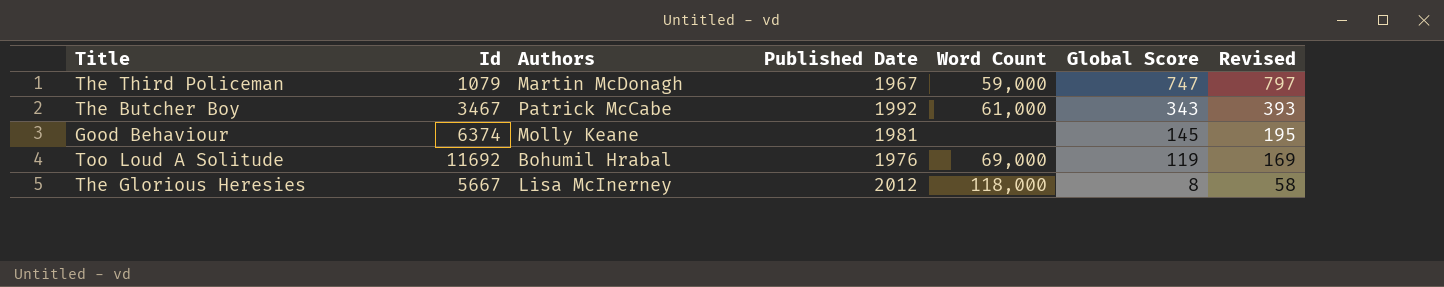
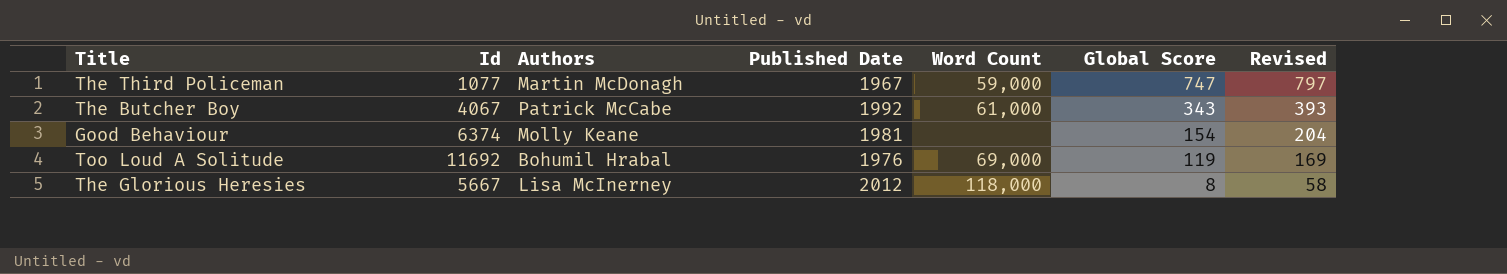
The Third Policeman | Id: 1079 -> 1077
The Butcher Boy | Id: 3467 -> 4067
Good Behaviour | Global Score: 145 -> 154
Good Behaviour | Revised: 195 -> 204

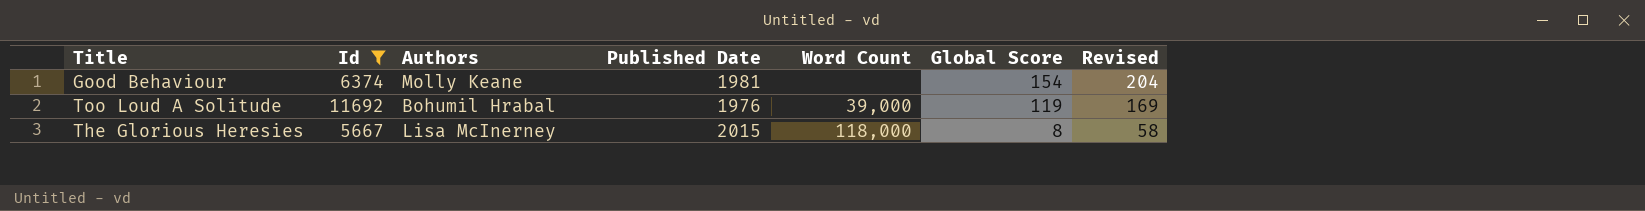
filter: none -> Id >= 5667
Too Loud A Solitude | Word Count: 69,000 -> 39,000
The Glorious Heresies | Published Date: 2012 -> 2015

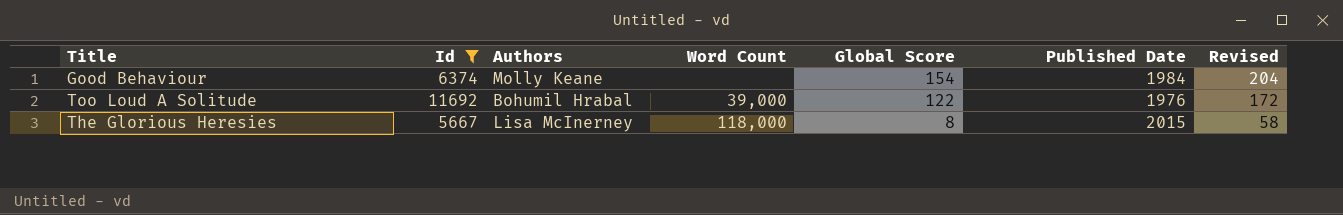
column Published Date | position: 4 -> 6
Good Behaviour | Published Date: 1981 -> 1984
Too Loud A Solitude | Global Score: 119 -> 122
Too Loud A Solitude | Revised: 169 -> 172

